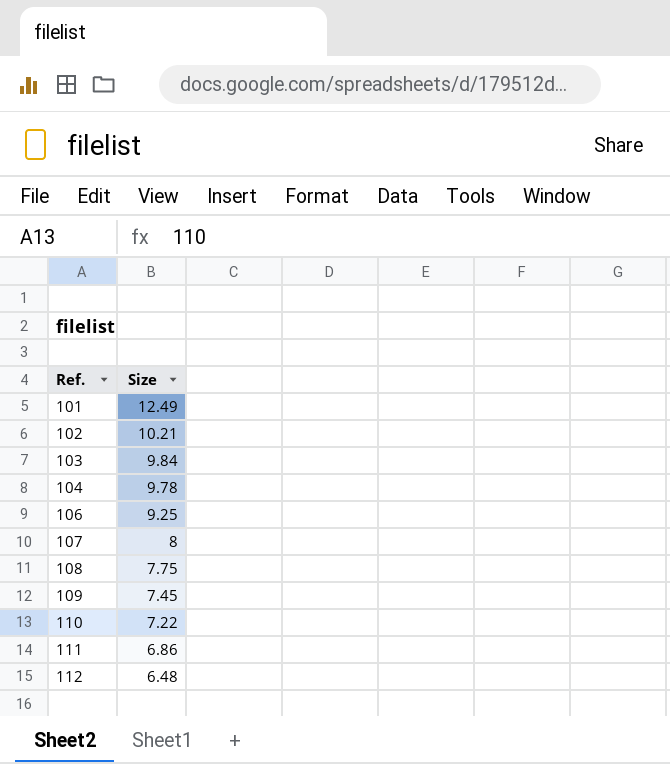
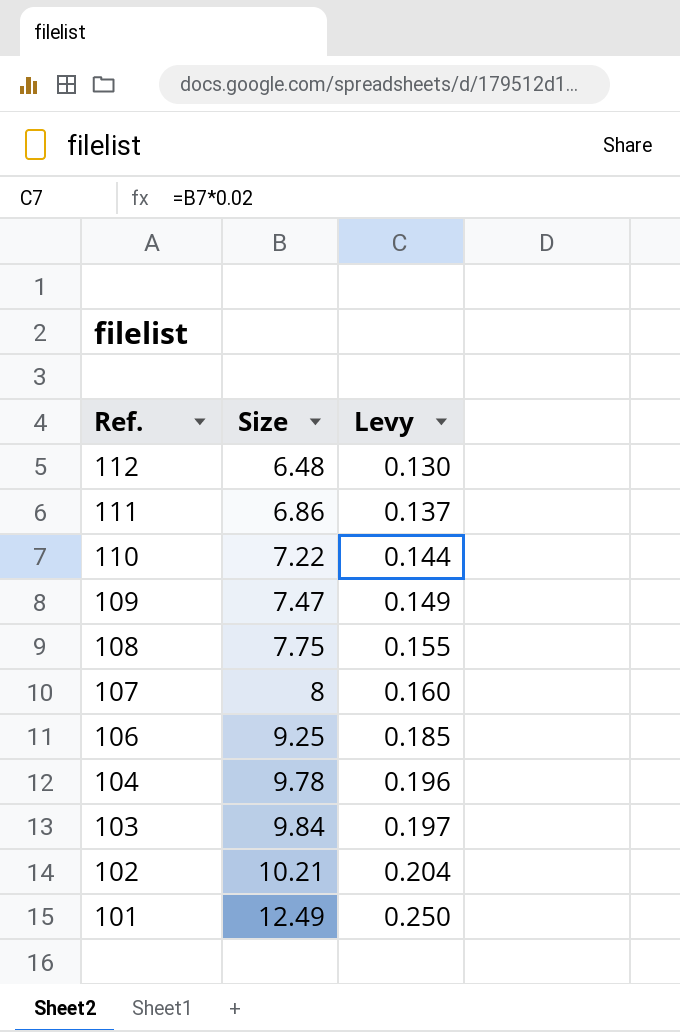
row order: Ref. ascending -> Ref. descending
column Levy | formula: none -> [Size] * 0.02
109 | Size: 7.45 -> 7.47

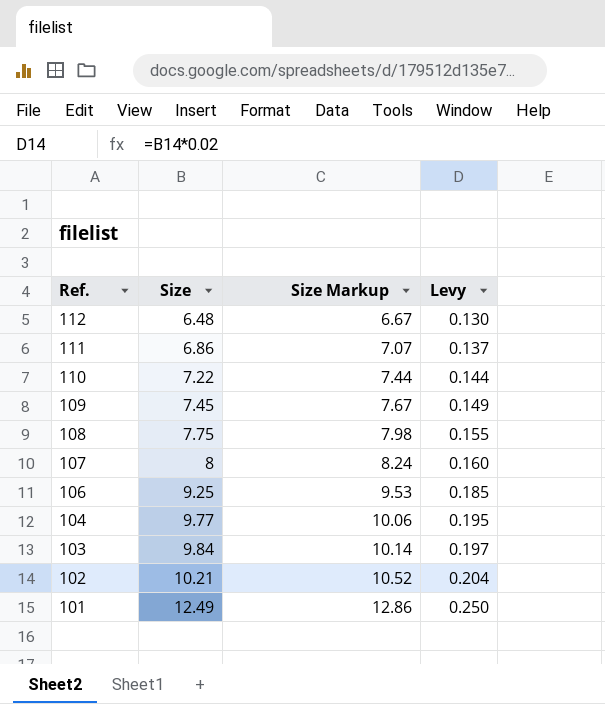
column Size Markup | formula: none -> [Size] * 1.03
109 | Size: 7.47 -> 7.45
104 | Size: 9.78 -> 9.77
104 | Levy: 0.196 -> 0.195

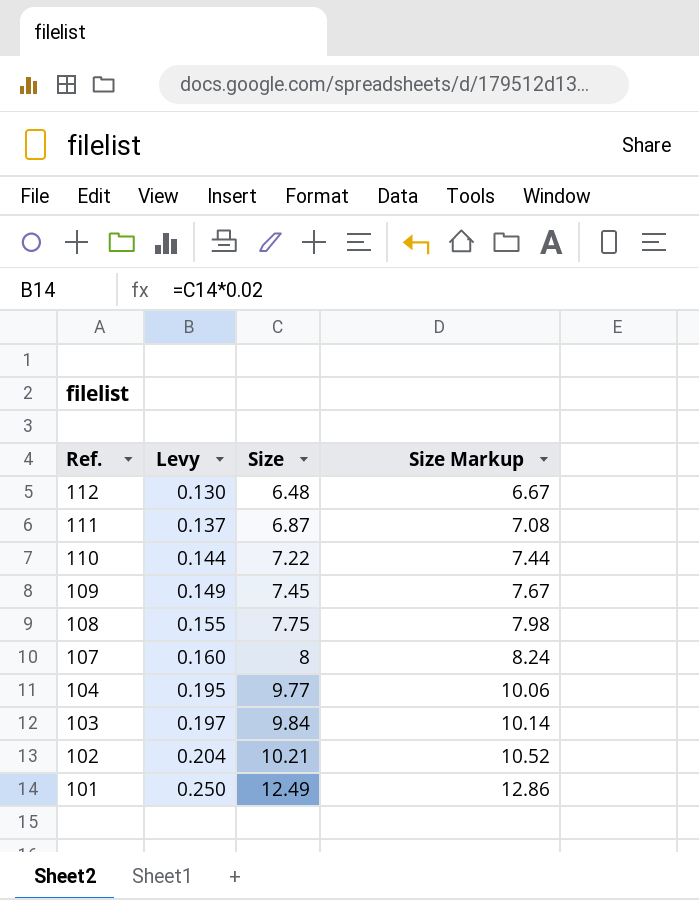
column Levy | position: 4 -> 2
row 106: 9.25 | 9.53 | 0.185 -> none
111 | Size: 6.86 -> 6.87
111 | Size Markup: 7.07 -> 7.08

